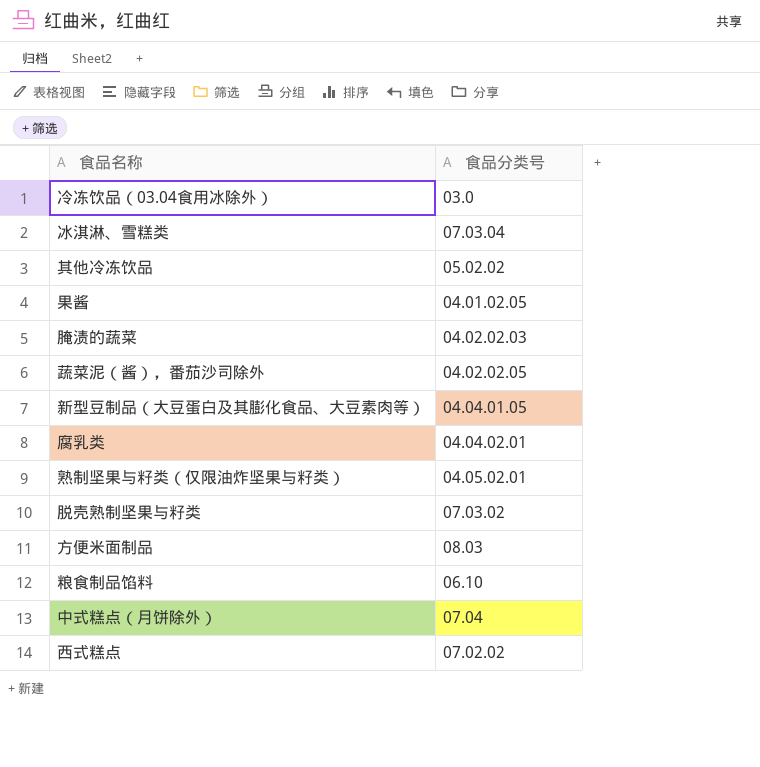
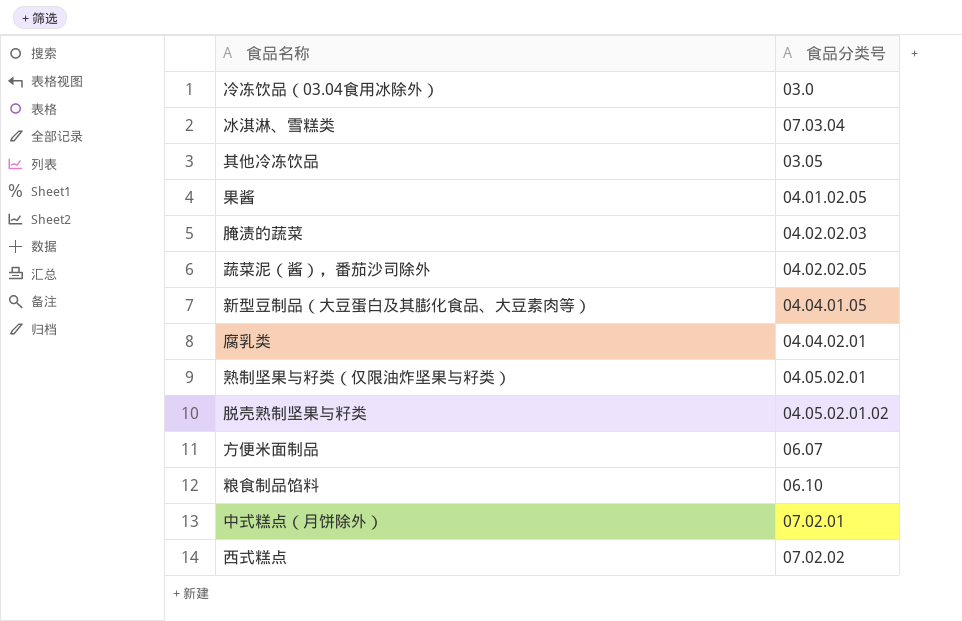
其他冷冻饮品 | 食品分类号: 05.02.02 -> 03.05
脱壳熟制坚果与籽类 | 食品分类号: 07.03.02 -> 04.05.02.01.02
方便米面制品 | 食品分类号: 08.03 -> 06.07
中式糕点（月饼除外） | 食品分类号: 07.04 -> 07.02.01

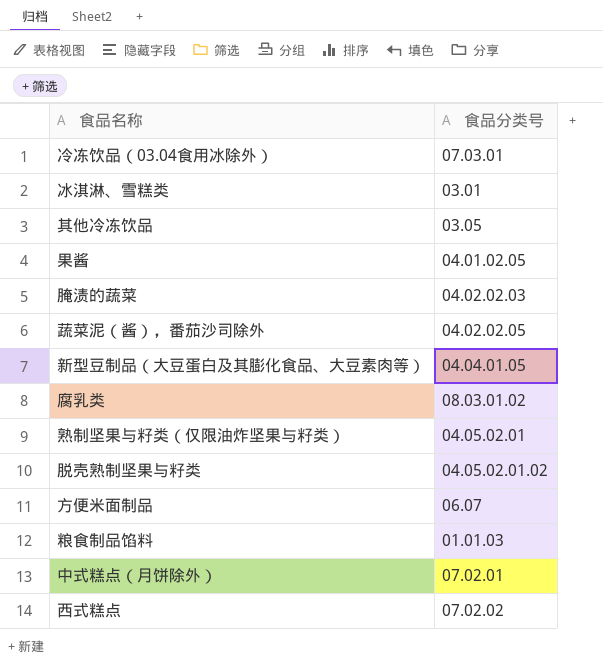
冷冻饮品（03.04食用冰除外） | 食品分类号: 03.0 -> 07.03.01
冰淇淋、雪糕类 | 食品分类号: 07.03.04 -> 03.01
腐乳类 | 食品分类号: 04.04.02.01 -> 08.03.01.02
粮食制品馅料 | 食品分类号: 06.10 -> 01.01.03

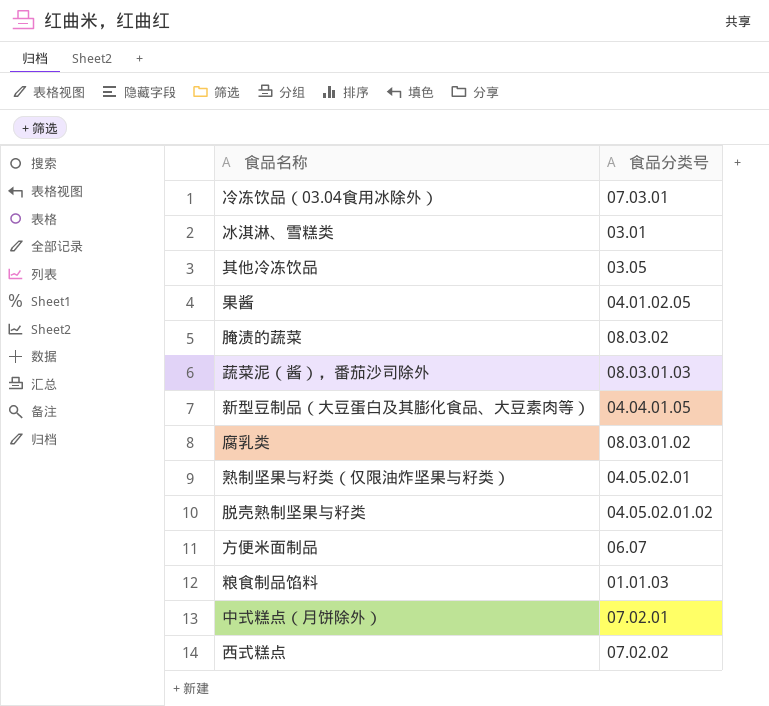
腌渍的蔬菜 | 食品分类号: 04.02.02.03 -> 08.03.02
蔬菜泥（酱），番茄沙司除外 | 食品分类号: 04.02.02.05 -> 08.03.01.03

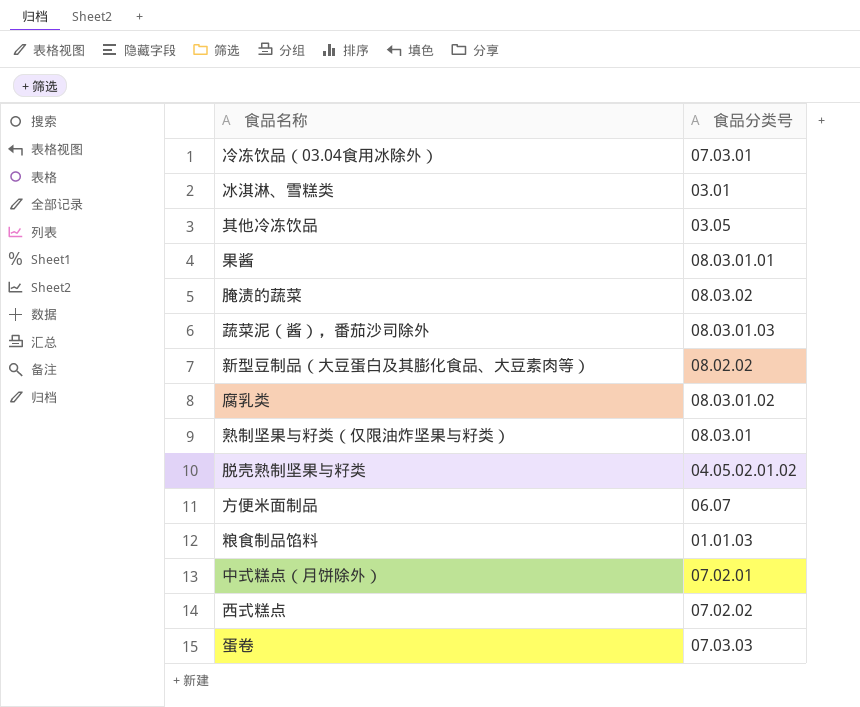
果酱 | 食品分类号: 04.01.02.05 -> 08.03.01.01
新型豆制品（大豆蛋白及其膨化食品、大豆素肉等） | 食品分类号: 04.04.01.05 -> 08.02.02
熟制坚果与籽类（仅限油炸坚果与籽类） | 食品分类号: 04.05.02.01 -> 08.03.01
row 蛋卷: none -> 07.03.03

